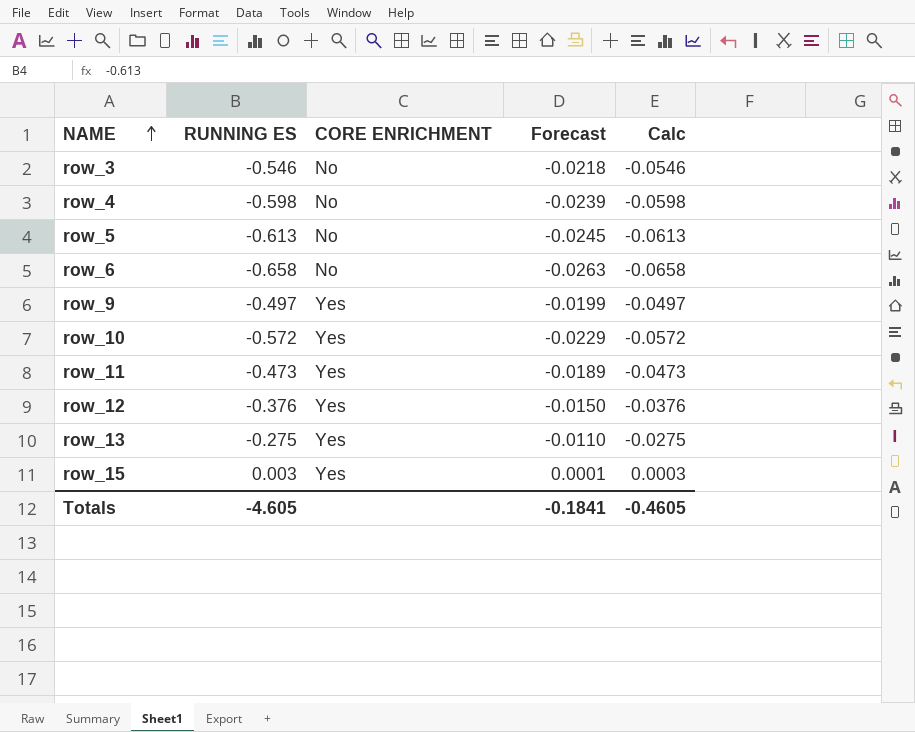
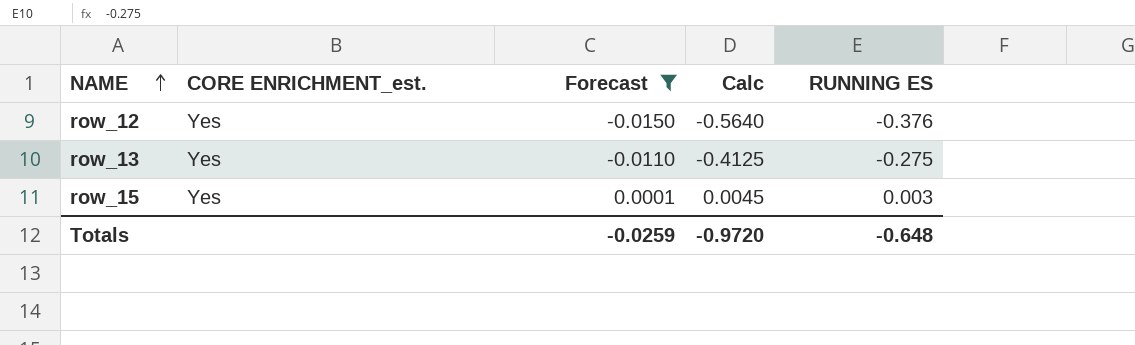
filter: none -> Forecast >= -0.0150
column name: CORE ENRICHMENT -> CORE ENRICHMENT_est.
column Calc | formula: [RUNNING ES] * 0.1 -> [RUNNING ES] * 1.5
column RUNNING ES | position: 2 -> 5
Totals | Forecast: -0.1841 -> -0.0259
Totals | Calc: -0.4605 -> -0.9720
Totals | RUNNING ES: -4.605 -> -0.648

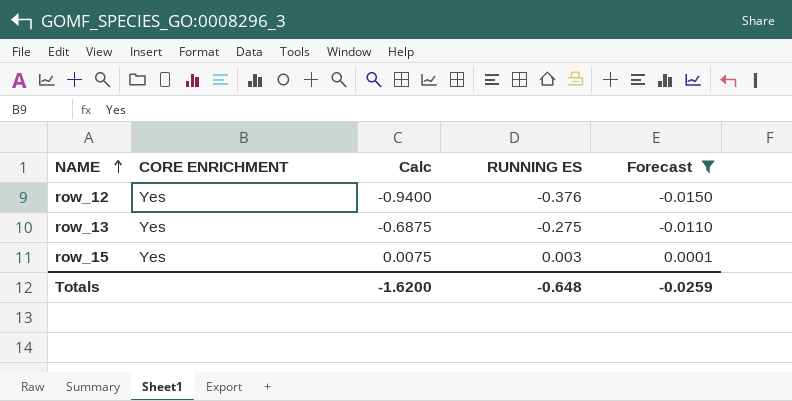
column name: CORE ENRICHMENT_est. -> CORE ENRICHMENT
column Calc | formula: [RUNNING ES] * 1.5 -> [RUNNING ES] * 2.5
column Forecast | position: 3 -> 5
Totals | Calc: -0.9720 -> -1.6200

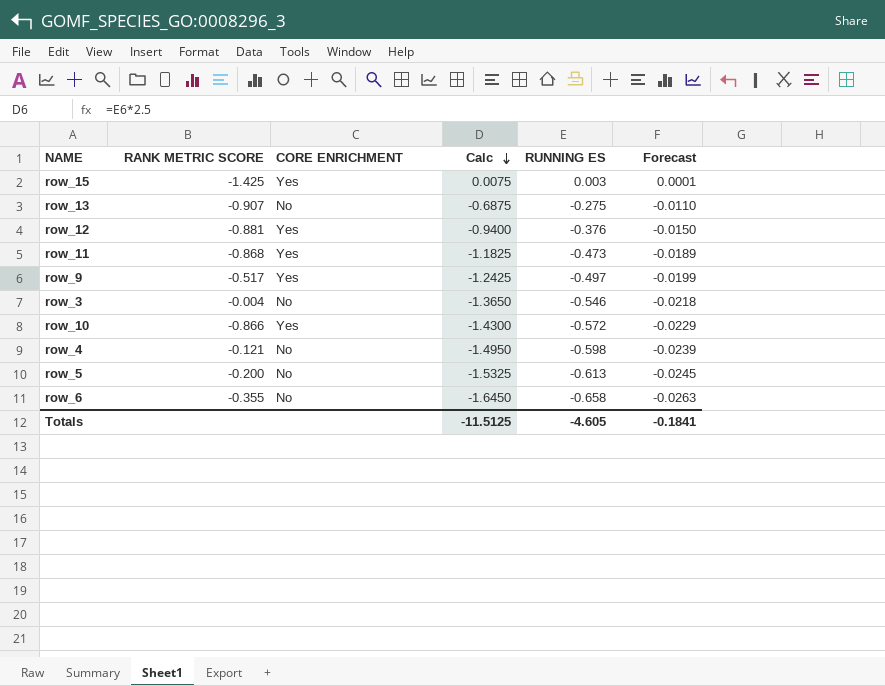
filter: Forecast >= -0.0150 -> none
row order: NAME ascending -> Calc descending
column RANK METRIC SCORE | position: none -> 2
row_13 | CORE ENRICHMENT: Yes -> No
Totals | Calc: -1.6200 -> -11.5125
Totals | RUNNING ES: -0.648 -> -4.605
Totals | Forecast: -0.0259 -> -0.1841

